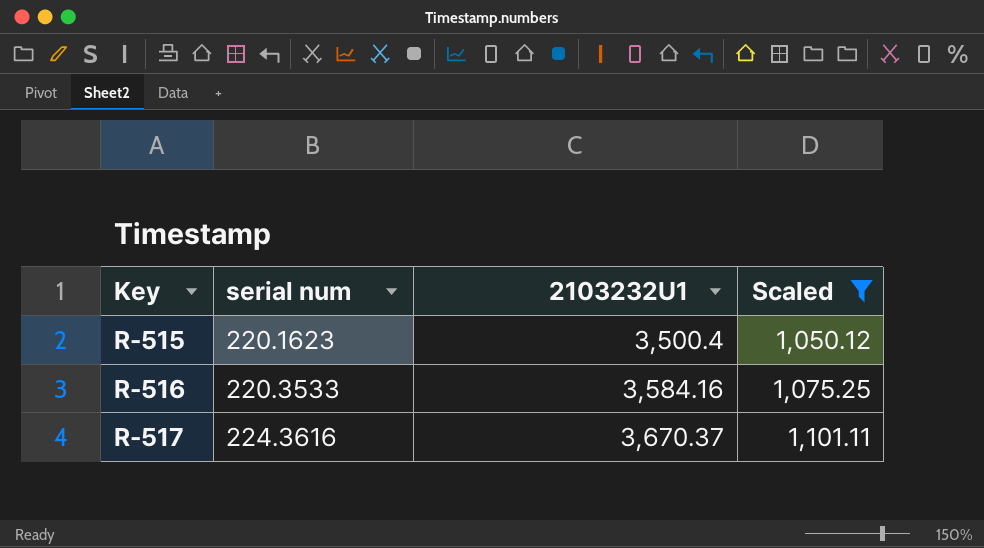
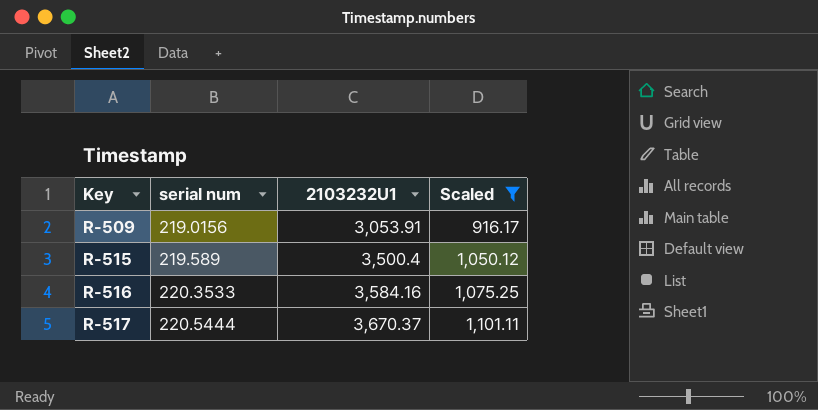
row R-509: none -> 219.0156 | 3,053.91 | 916.17
R-515 | serial num: 220.1623 -> 219.589
R-517 | serial num: 224.3616 -> 220.5444

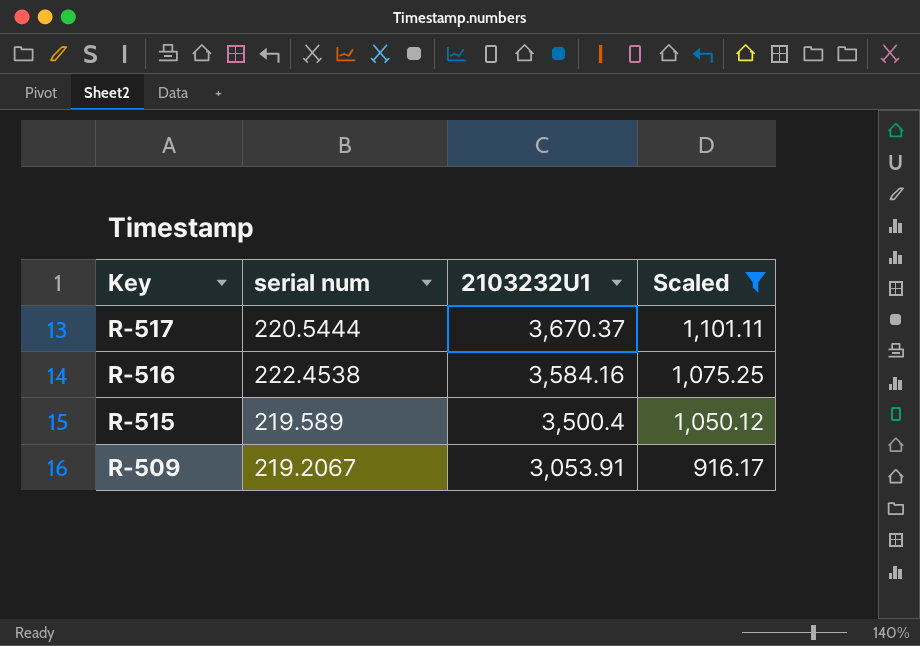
row order: Key ascending -> Key descending
R-516 | serial num: 220.3533 -> 222.4538
R-509 | serial num: 219.0156 -> 219.2067

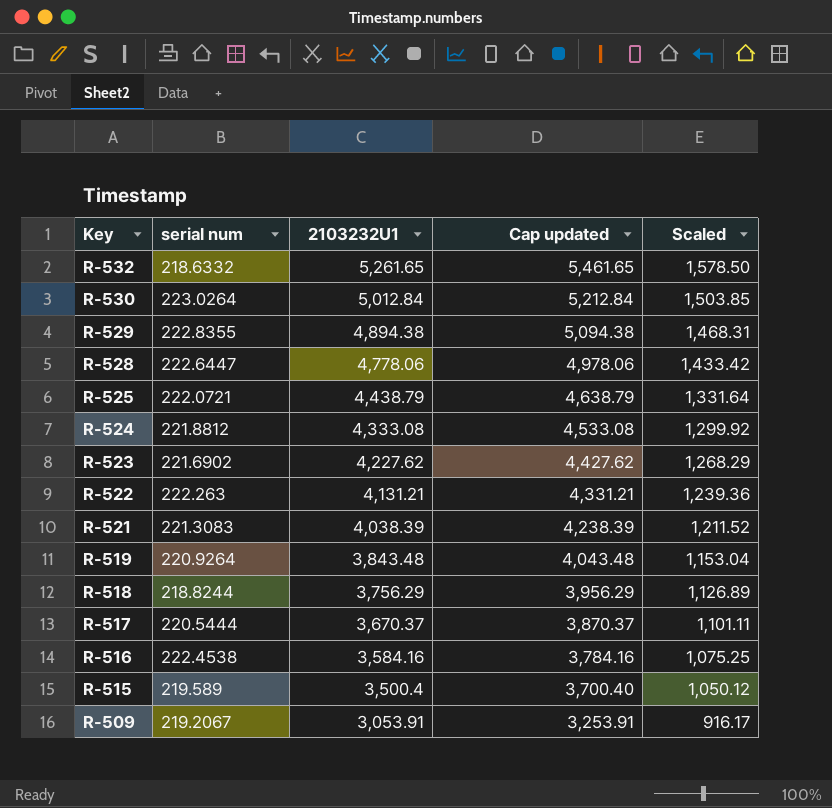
filter: Scaled <= 1,101.11 -> none
column Cap updated | formula: none -> [2103232U1] + 200

